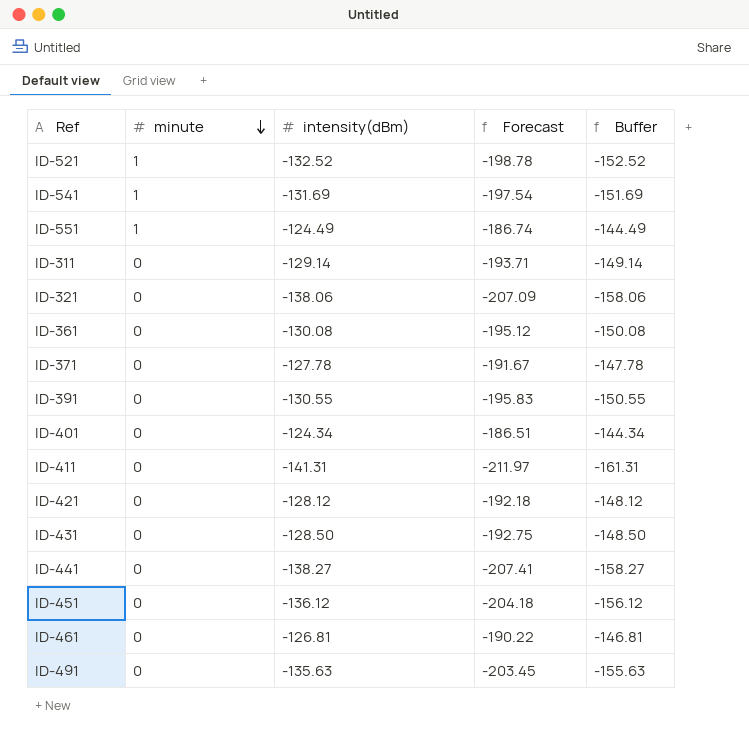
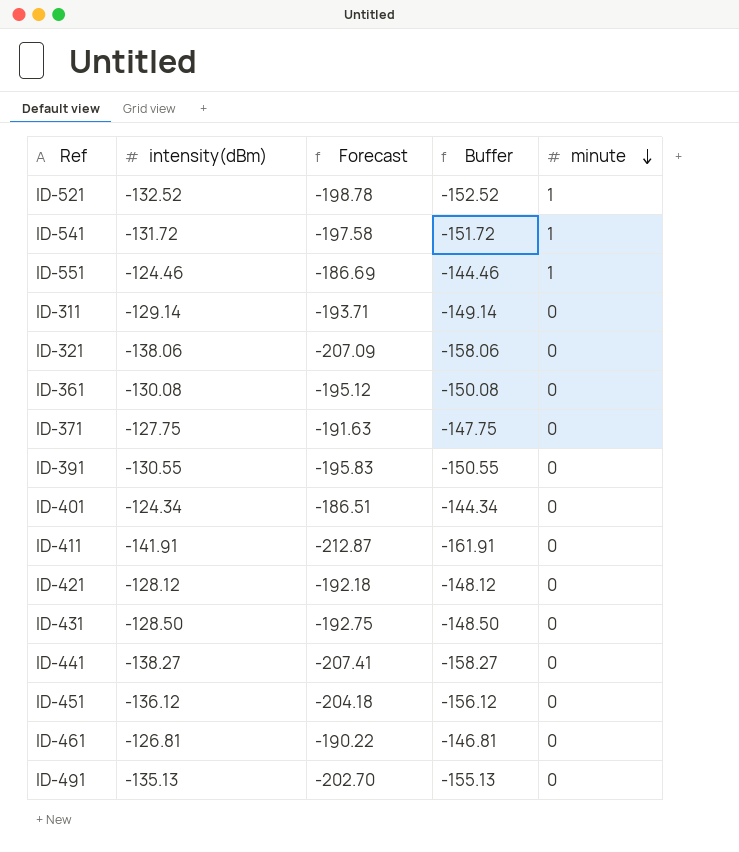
column minute | position: 2 -> 5
ID-541 | intensity(dBm): -131.69 -> -131.72
ID-541 | Forecast: -197.54 -> -197.58
ID-541 | Buffer: -151.69 -> -151.72
ID-551 | intensity(dBm): -124.49 -> -124.46
ID-551 | Forecast: -186.74 -> -186.69
ID-551 | Buffer: -144.49 -> -144.46
ID-371 | intensity(dBm): -127.78 -> -127.75
ID-371 | Forecast: -191.67 -> -191.63
ID-371 | Buffer: -147.78 -> -147.75
ID-411 | intensity(dBm): -141.31 -> -141.91
ID-411 | Forecast: -211.97 -> -212.87
ID-411 | Buffer: -161.31 -> -161.91
ID-491 | intensity(dBm): -135.63 -> -135.13
ID-491 | Forecast: -203.45 -> -202.70
ID-491 | Buffer: -155.63 -> -155.13

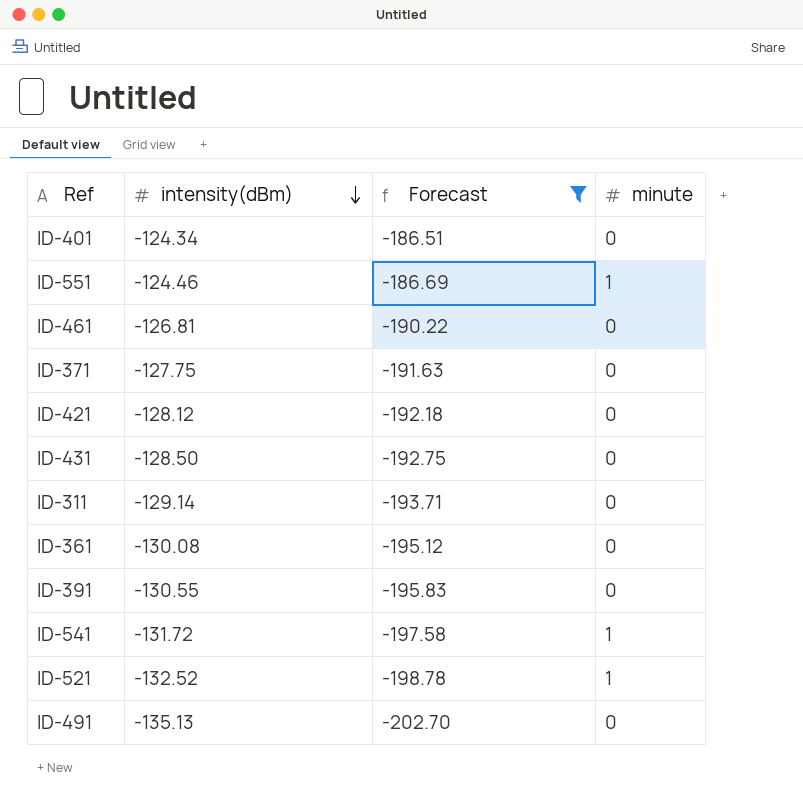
filter: none -> Forecast >= -202.70
row order: minute descending -> intensity(dBm) descending
column Buffer | formula: [intensity(dBm)] - 20 -> none

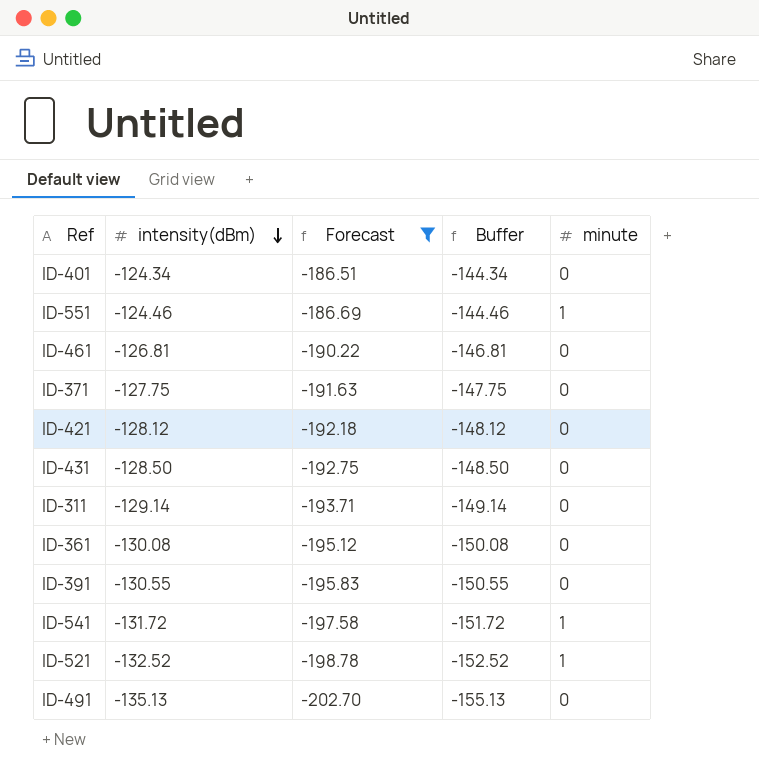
column Buffer | formula: none -> [intensity(dBm)] - 20

